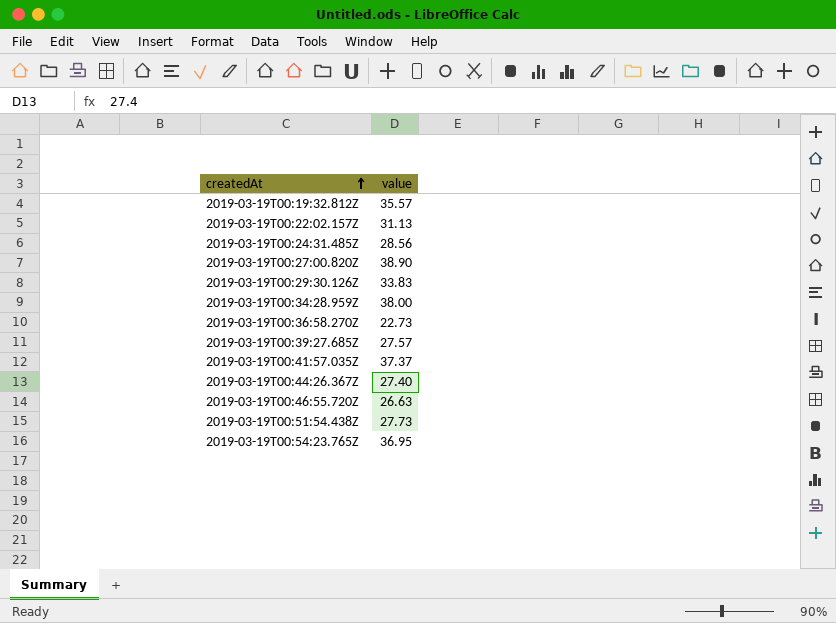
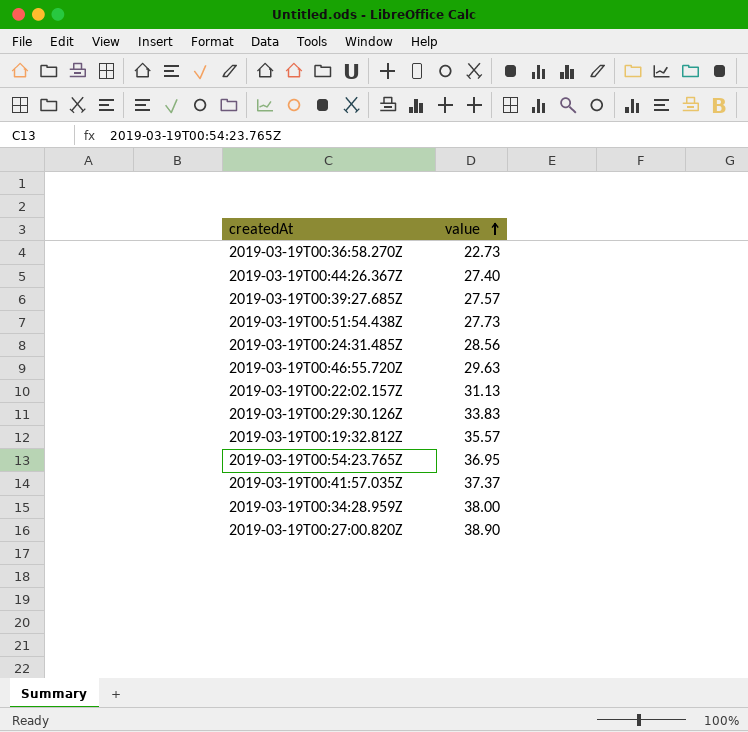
row order: createdAt ascending -> value ascending
2019-03-19T00:46:55.720Z | value: 26.63 -> 29.63

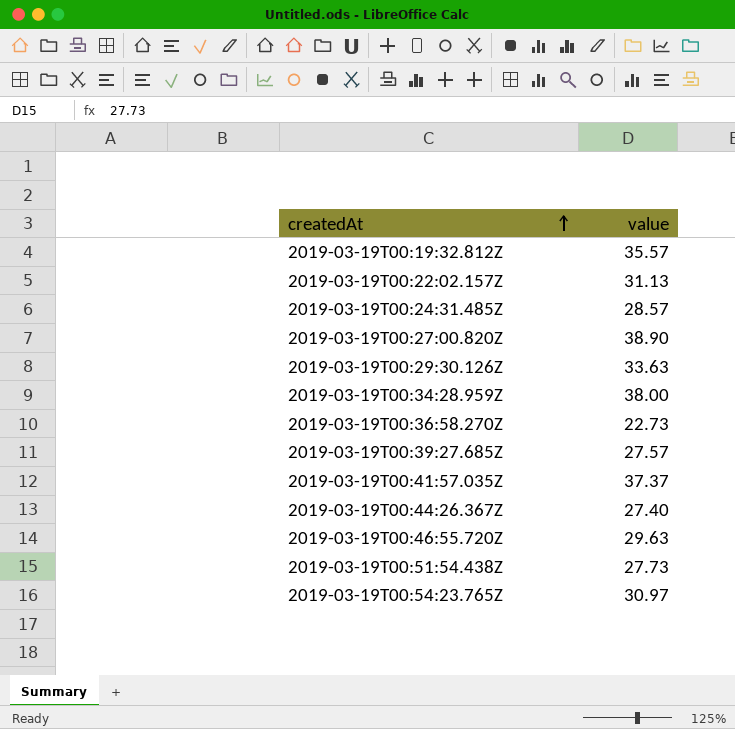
row order: value ascending -> createdAt ascending
2019-03-19T00:24:31.485Z | value: 28.56 -> 28.57
2019-03-19T00:29:30.126Z | value: 33.83 -> 33.63
2019-03-19T00:54:23.765Z | value: 36.95 -> 30.97

